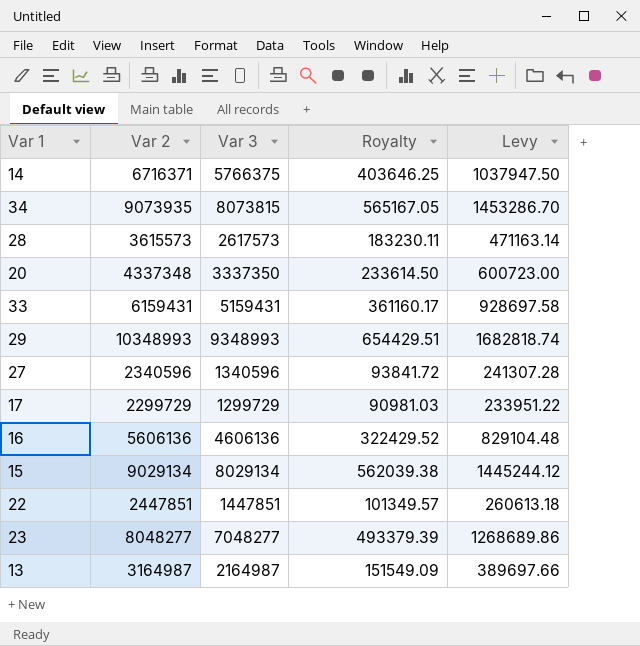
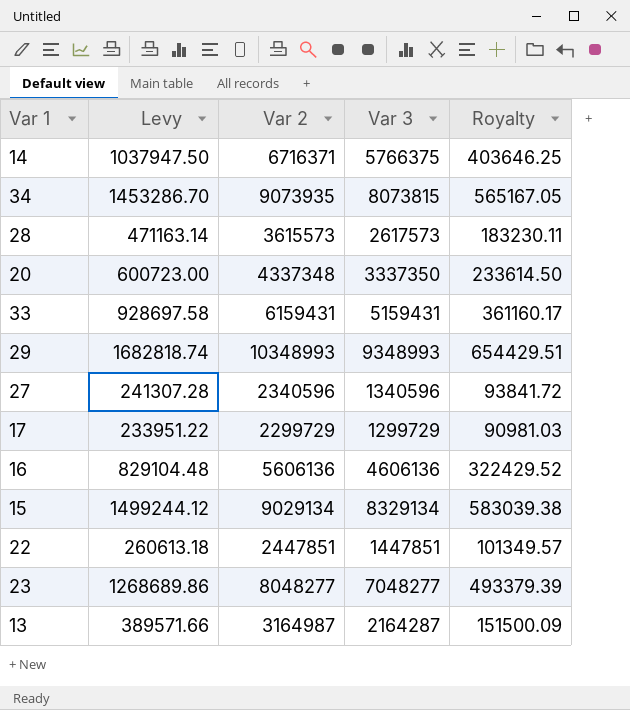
column Levy | position: 5 -> 2
15 | Levy: 1445244.12 -> 1499244.12
15 | Var 3: 8029134 -> 8329134
15 | Royalty: 562039.38 -> 583039.38
13 | Levy: 389697.66 -> 389571.66
13 | Var 3: 2164987 -> 2164287
13 | Royalty: 151549.09 -> 151500.09

